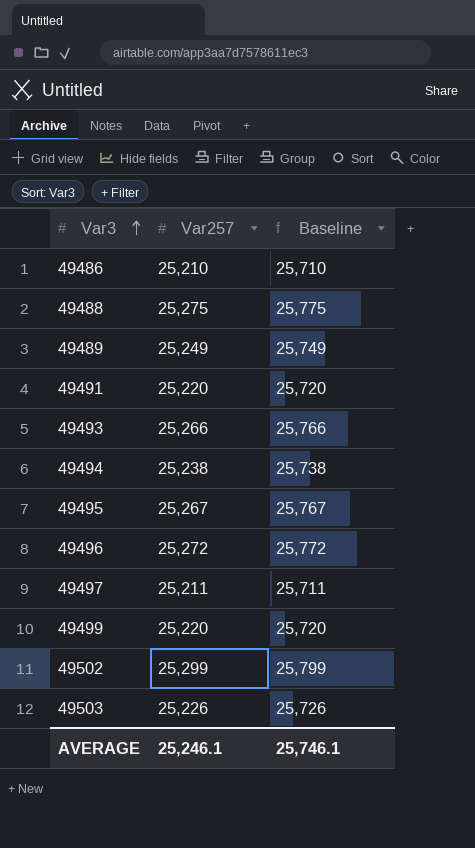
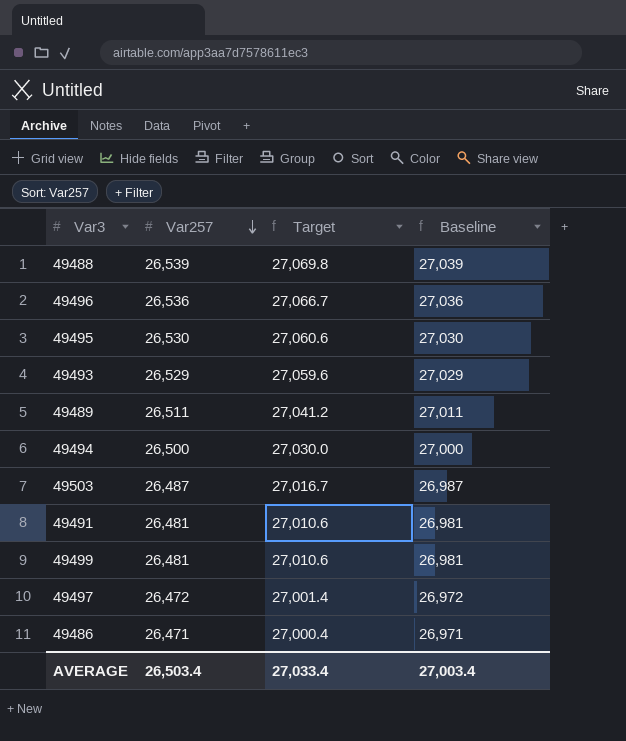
row order: Var3 ascending -> Var257 descending
column Target | formula: none -> [Var257] * 1.02
row 49502: 25,299 | 25,799 -> none
49488 | Var257: 25,275 -> 26,539
49488 | Baseline: 25,775 -> 27,039
49496 | Var257: 25,272 -> 26,536
49496 | Baseline: 25,772 -> 27,036
49495 | Var257: 25,267 -> 26,530
49495 | Baseline: 25,767 -> 27,030
49493 | Var257: 25,266 -> 26,529
49493 | Baseline: 25,766 -> 27,029
49489 | Var257: 25,249 -> 26,511
49489 | Baseline: 25,749 -> 27,011
49494 | Var257: 25,238 -> 26,500
49494 | Baseline: 25,738 -> 27,000
49503 | Var257: 25,226 -> 26,487
49503 | Baseline: 25,726 -> 26,987
49491 | Var257: 25,220 -> 26,481
49491 | Baseline: 25,720 -> 26,981
49499 | Var257: 25,220 -> 26,481
49499 | Baseline: 25,720 -> 26,981
49497 | Var257: 25,211 -> 26,472
49497 | Baseline: 25,711 -> 26,972
49486 | Var257: 25,210 -> 26,471
49486 | Baseline: 25,710 -> 26,971
AVERAGE | Var257: 25,246.1 -> 26,503.4
AVERAGE | Baseline: 25,746.1 -> 27,003.4

